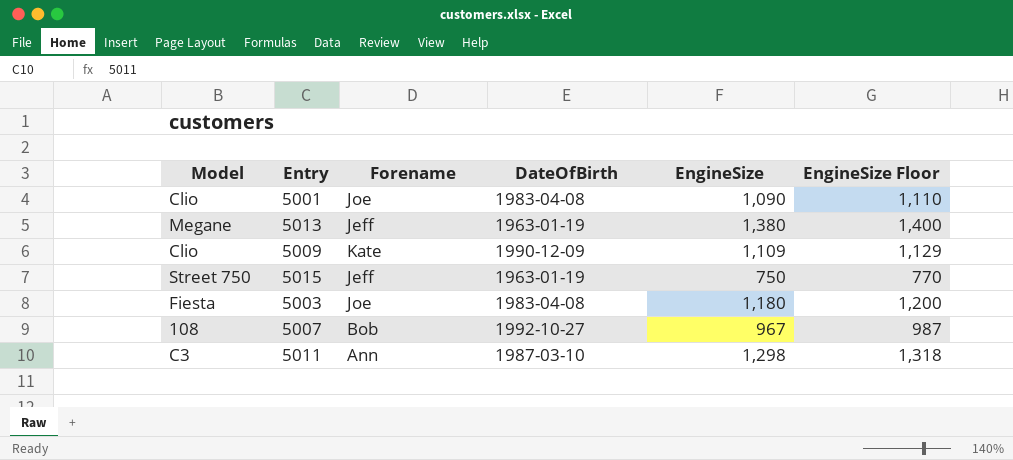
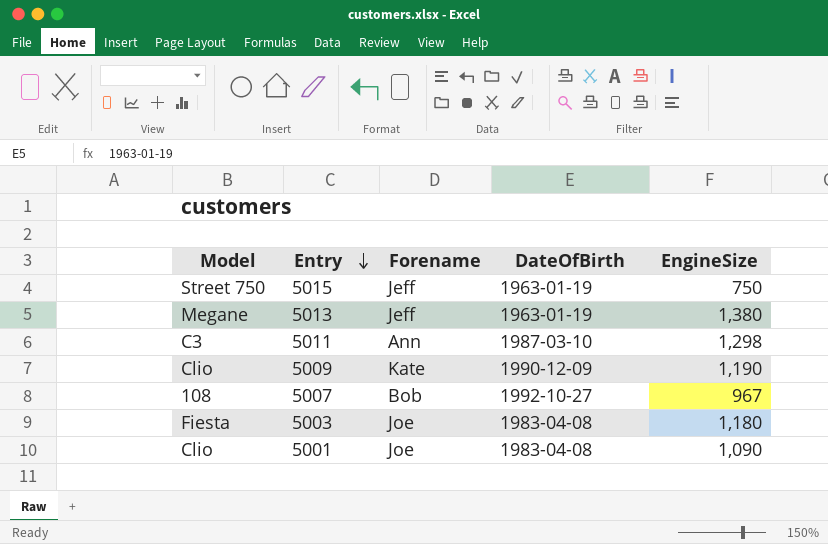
row order: none -> Entry descending
column EngineSize Floor | formula: [EngineSize] + 20 -> none
5009 | EngineSize: 1,109 -> 1,190

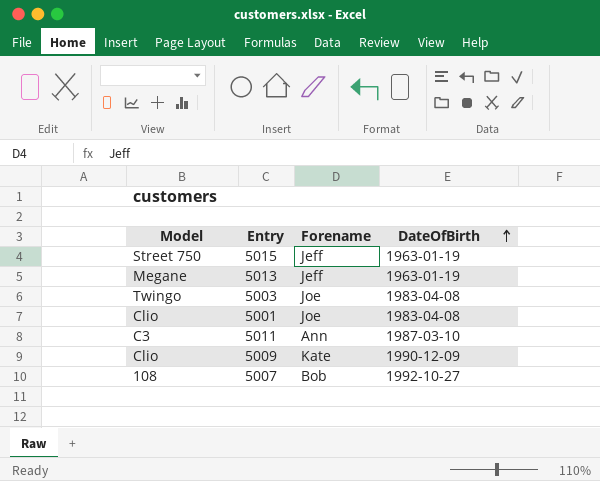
row order: Entry descending -> DateOfBirth ascending
column EngineSize | position: 5 -> none
5003 | Model: Fiesta -> Twingo

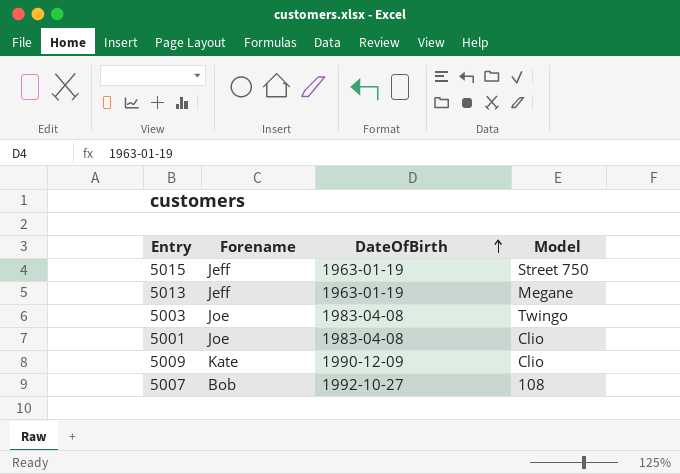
column Model | position: 1 -> 4
row 5011: C3 | Ann | 1987-03-10 -> none

